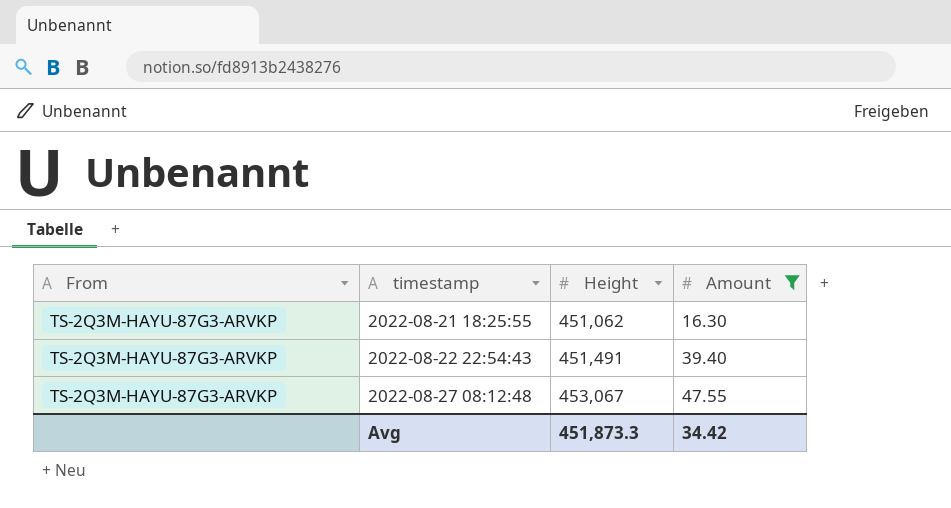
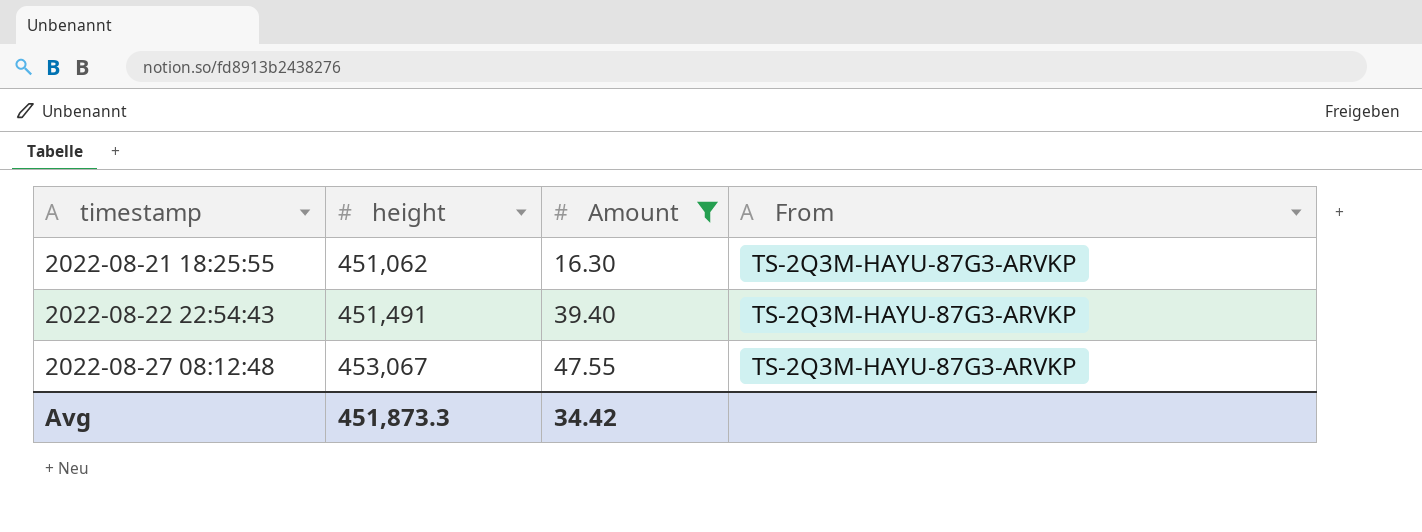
column name: Height -> height
column From | position: 1 -> 4

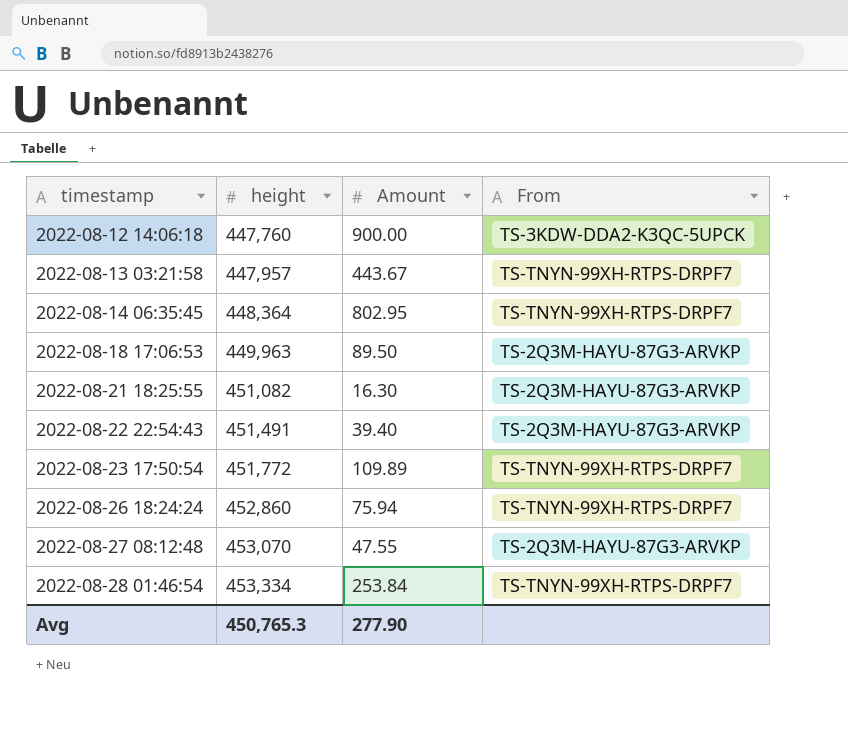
filter: Amount <= 47.55 -> none
2022-08-21 18:25:55 | height: 451,062 -> 451,082
2022-08-27 08:12:48 | height: 453,067 -> 453,070
Avg | height: 451,873.3 -> 450,765.3
Avg | Amount: 34.42 -> 277.90

